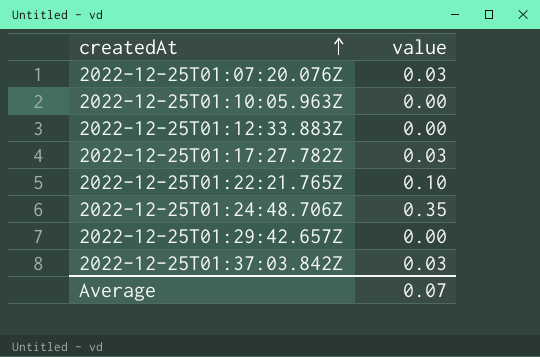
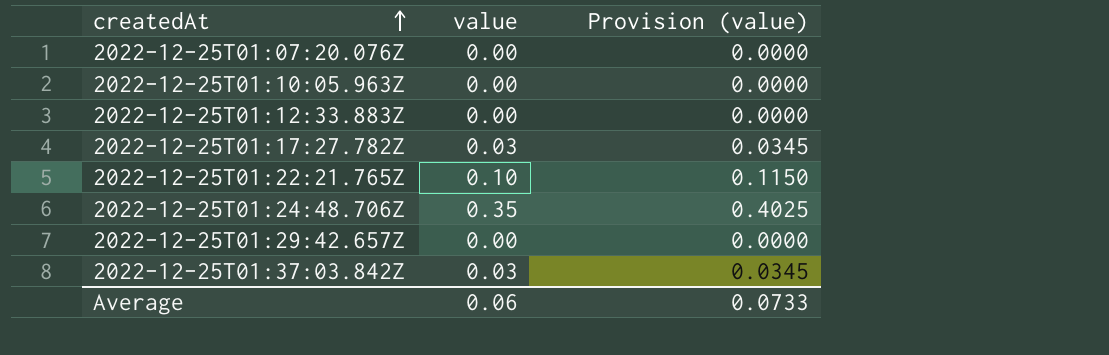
column Provision (value) | formula: none -> [value] * 1.15
2022-12-25T01:07:20.076Z | value: 0.03 -> 0.00
Average | value: 0.07 -> 0.06

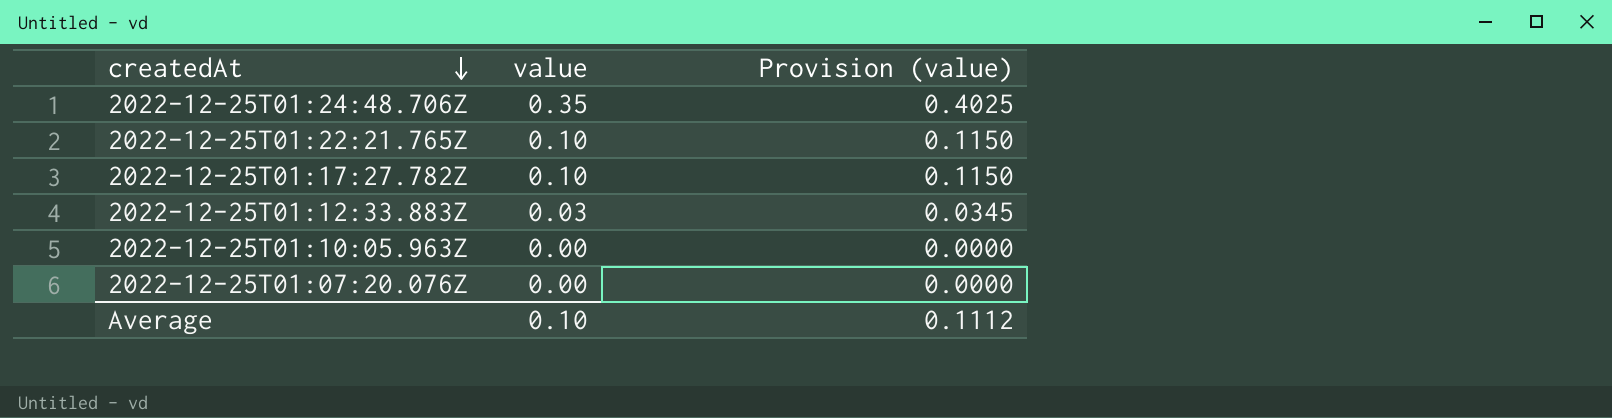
row order: createdAt ascending -> createdAt descending
row 2022-12-25T01:29:42.657Z: 0.00 | 0.0000 -> none
row 2022-12-25T01:37:03.842Z: 0.03 | 0.0345 -> none
2022-12-25T01:17:27.782Z | value: 0.03 -> 0.10
2022-12-25T01:17:27.782Z | Provision (value): 0.0345 -> 0.1150
2022-12-25T01:12:33.883Z | value: 0.00 -> 0.03
2022-12-25T01:12:33.883Z | Provision (value): 0.0000 -> 0.0345
Average | value: 0.06 -> 0.10
Average | Provision (value): 0.0733 -> 0.1112

